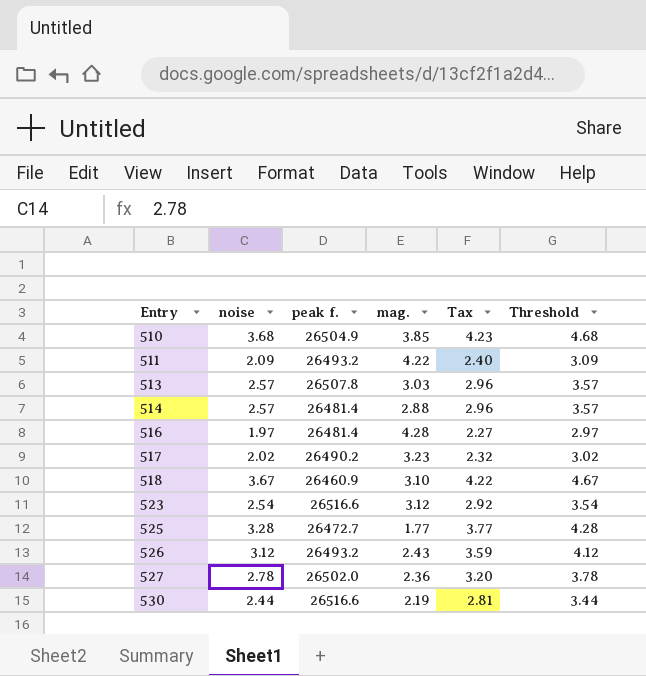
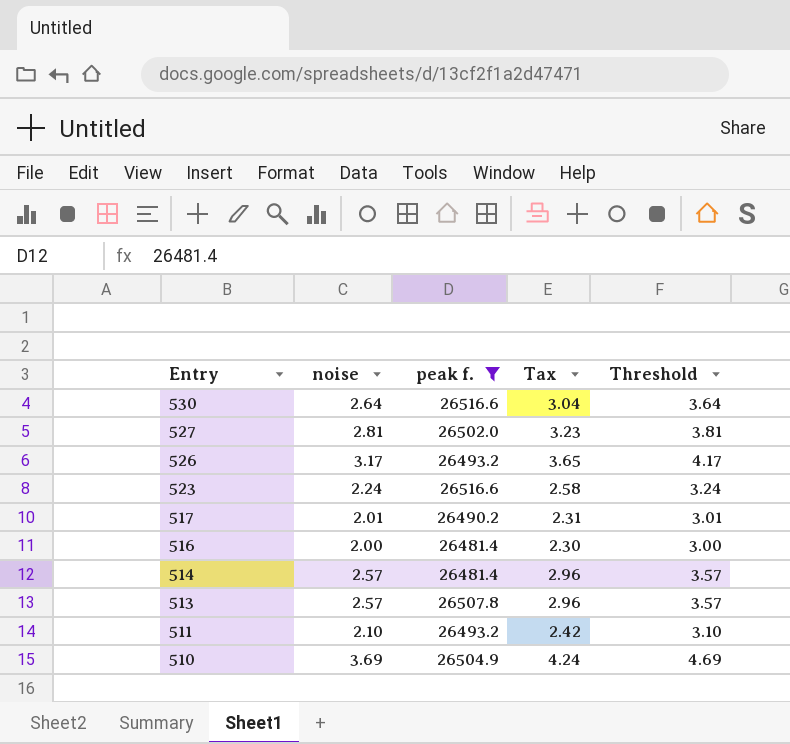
filter: none -> peak f. >= 26481.4
row order: Entry ascending -> Entry descending
column mag. | position: 4 -> none
530 | noise: 2.44 -> 2.64
530 | Tax: 2.81 -> 3.04
530 | Threshold: 3.44 -> 3.64
527 | noise: 2.78 -> 2.81
527 | Tax: 3.20 -> 3.23
527 | Threshold: 3.78 -> 3.81
526 | noise: 3.12 -> 3.17
526 | Tax: 3.59 -> 3.65
526 | Threshold: 4.12 -> 4.17
523 | noise: 2.54 -> 2.24
523 | Tax: 2.92 -> 2.58
523 | Threshold: 3.54 -> 3.24
517 | noise: 2.02 -> 2.01
517 | Tax: 2.32 -> 2.31
517 | Threshold: 3.02 -> 3.01
516 | noise: 1.97 -> 2.00
516 | Tax: 2.27 -> 2.30
516 | Threshold: 2.97 -> 3.00
511 | noise: 2.09 -> 2.10
511 | Tax: 2.40 -> 2.42
511 | Threshold: 3.09 -> 3.10
510 | noise: 3.68 -> 3.69
510 | Tax: 4.23 -> 4.24
510 | Threshold: 4.68 -> 4.69

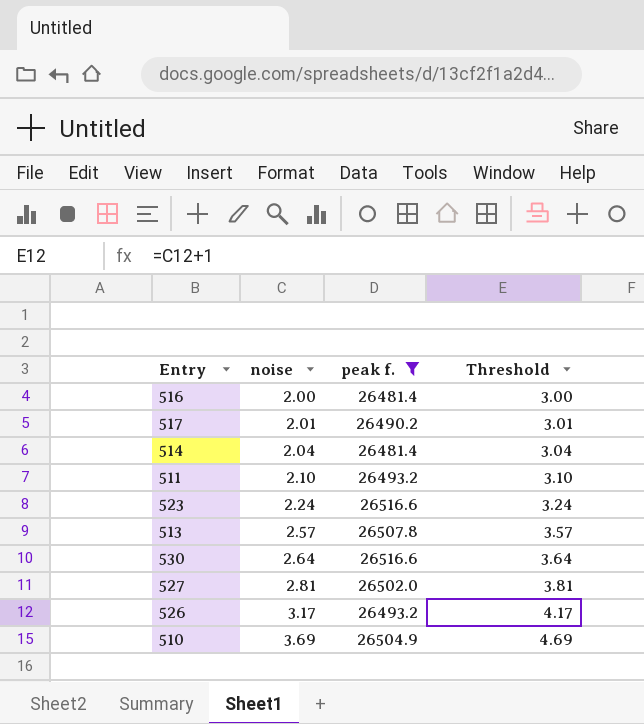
row order: Entry descending -> noise ascending
column Tax | formula: [noise] * 1.15 -> none
514 | noise: 2.57 -> 2.04
514 | Threshold: 3.57 -> 3.04

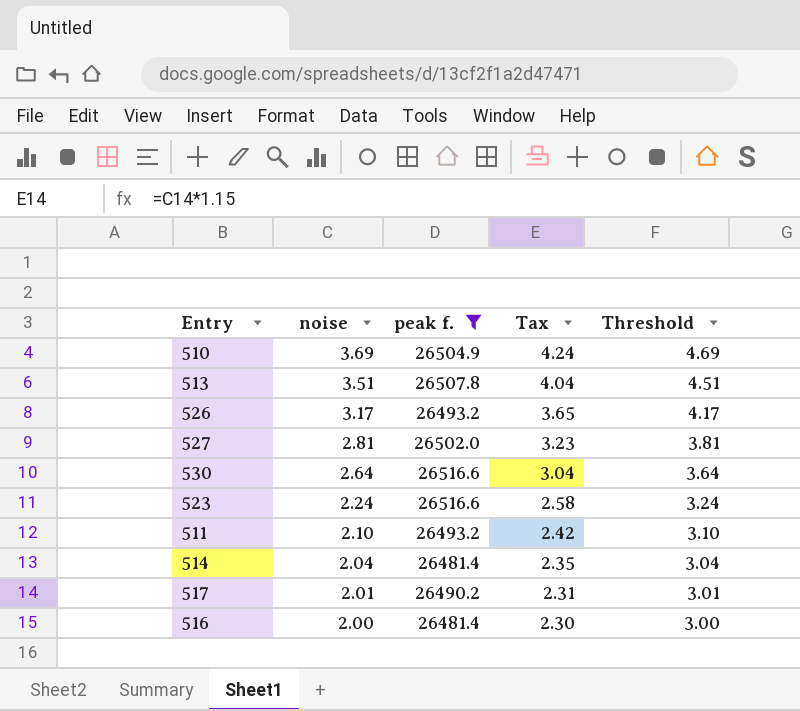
row order: noise ascending -> noise descending
column Tax | formula: none -> [noise] * 1.15
513 | noise: 2.57 -> 3.51
513 | Threshold: 3.57 -> 4.51

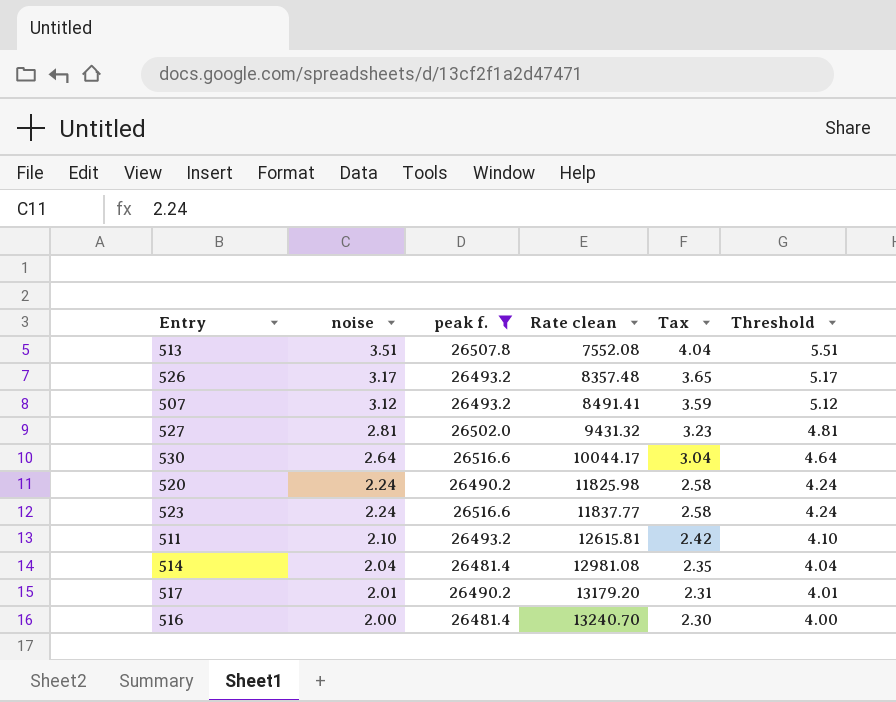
column Rate clean | formula: none -> [peak f.] / [noise]
column Threshold | formula: [noise] + 1 -> [noise] + 2
row 510: 3.69 | 26504.9 | 4.24 | 4.69 -> none
row 507: none -> 3.12 | 26493.2 | 8491.41 | 3.59 | 5.12
row 520: none -> 2.24 | 26490.2 | 11825.98 | 2.58 | 4.24

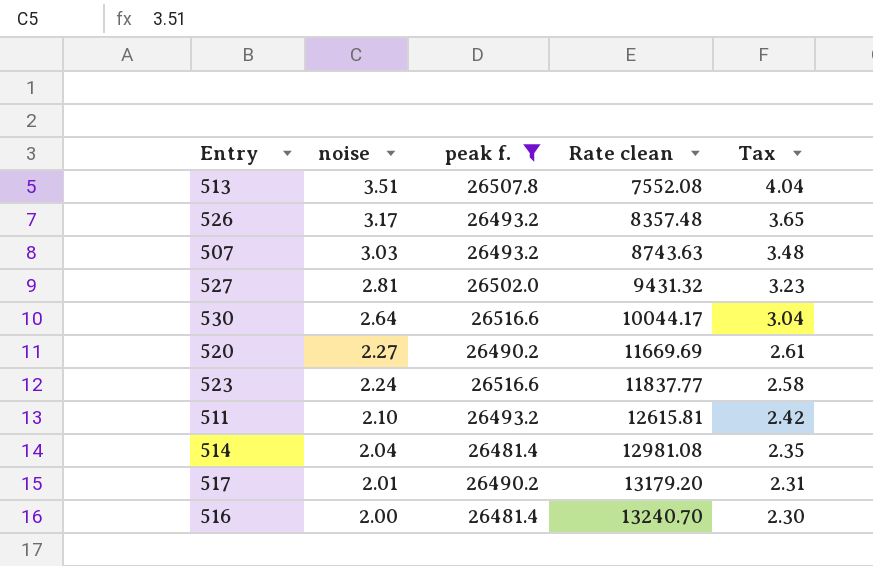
column Threshold | formula: [noise] + 2 -> none
507 | noise: 3.12 -> 3.03
507 | Rate clean: 8491.41 -> 8743.63
507 | Tax: 3.59 -> 3.48
520 | noise: 2.24 -> 2.27
520 | Rate clean: 11825.98 -> 11669.69
520 | Tax: 2.58 -> 2.61

